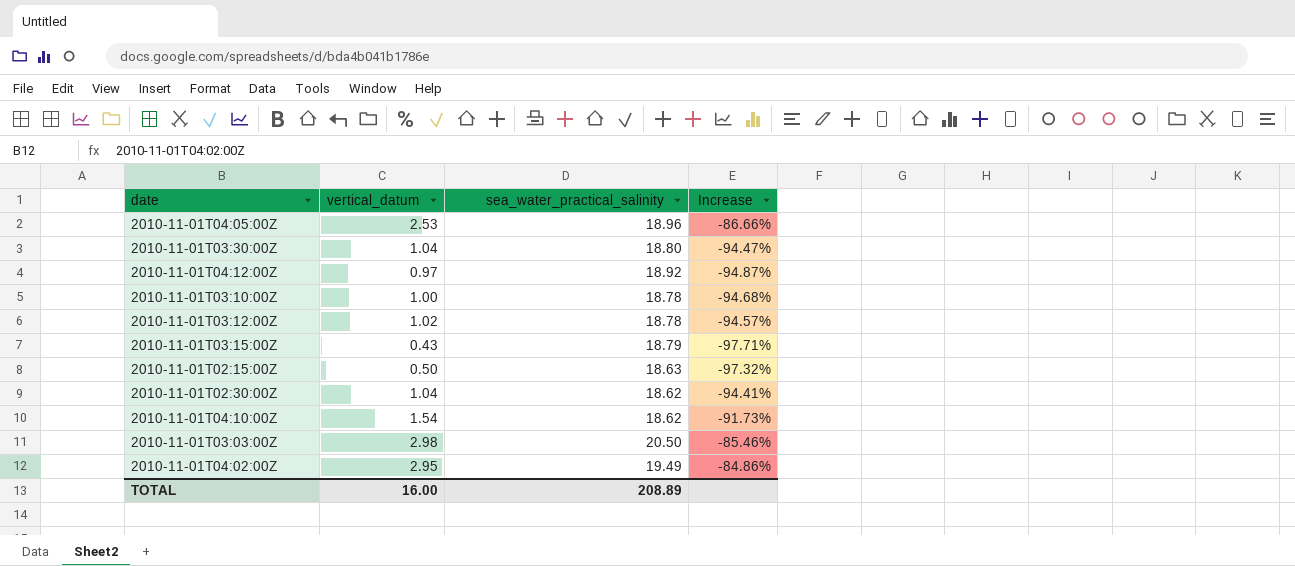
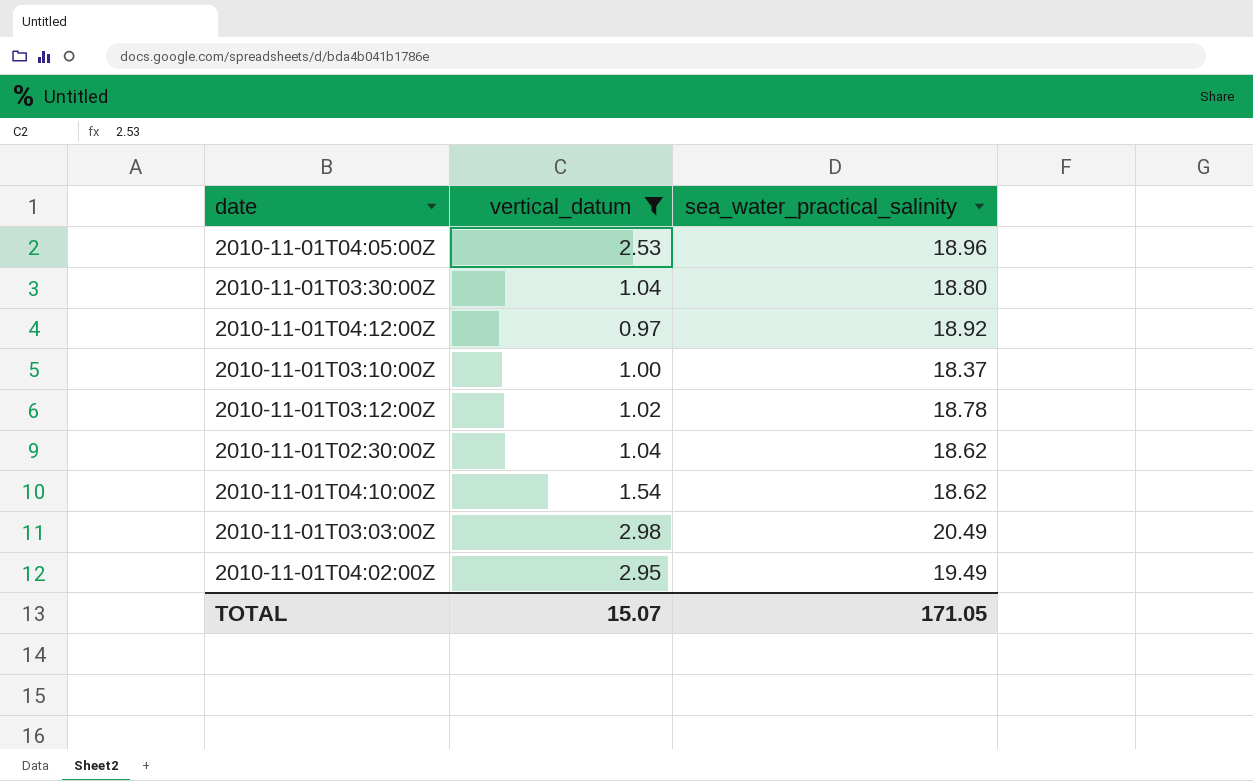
filter: none -> vertical_datum >= 0.97
column Increase | formula: ([vertical_datum] - [sea_water_practical_salinity]) / [sea_water_practical_salinity] -> none
2010-11-01T03:10:00Z | sea_water_practical_salinity: 18.78 -> 18.37
2010-11-01T03:03:00Z | sea_water_practical_salinity: 20.50 -> 20.49
TOTAL | vertical_datum: 16.00 -> 15.07
TOTAL | sea_water_practical_salinity: 208.89 -> 171.05

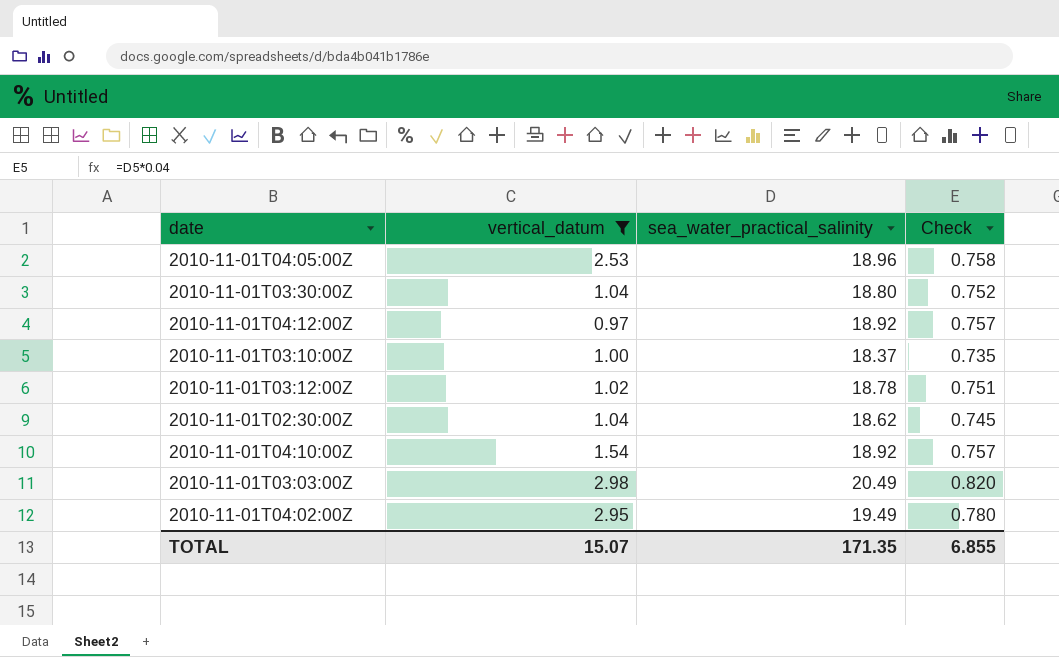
column Check | formula: none -> [sea_water_practical_salinity] * 0.04
2010-11-01T04:10:00Z | sea_water_practical_salinity: 18.62 -> 18.92
TOTAL | sea_water_practical_salinity: 171.05 -> 171.35

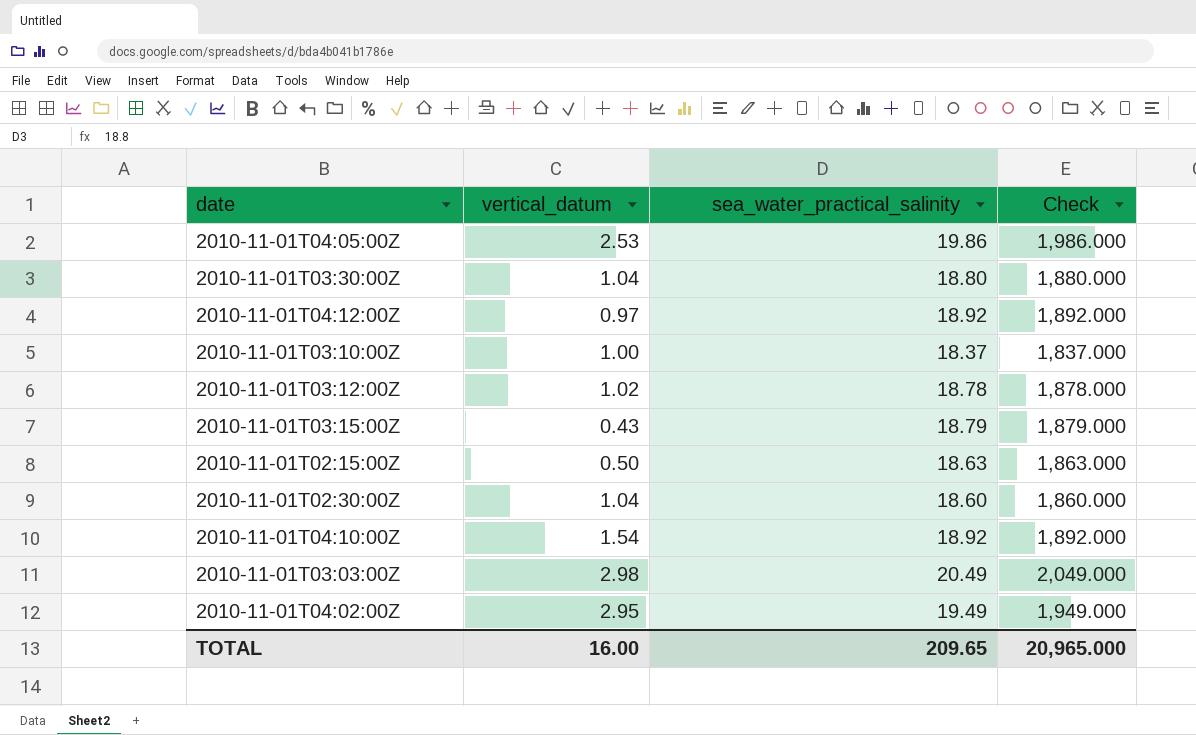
filter: vertical_datum >= 0.97 -> none
column Check | formula: [sea_water_practical_salinity] * 0.04 -> [sea_water_practical_salinity] * 100
2010-11-01T04:05:00Z | sea_water_practical_salinity: 18.96 -> 19.86
2010-11-01T02:30:00Z | sea_water_practical_salinity: 18.62 -> 18.60
TOTAL | vertical_datum: 15.07 -> 16.00
TOTAL | sea_water_practical_salinity: 171.35 -> 209.65
TOTAL | Check: 6.855 -> 20,965.000

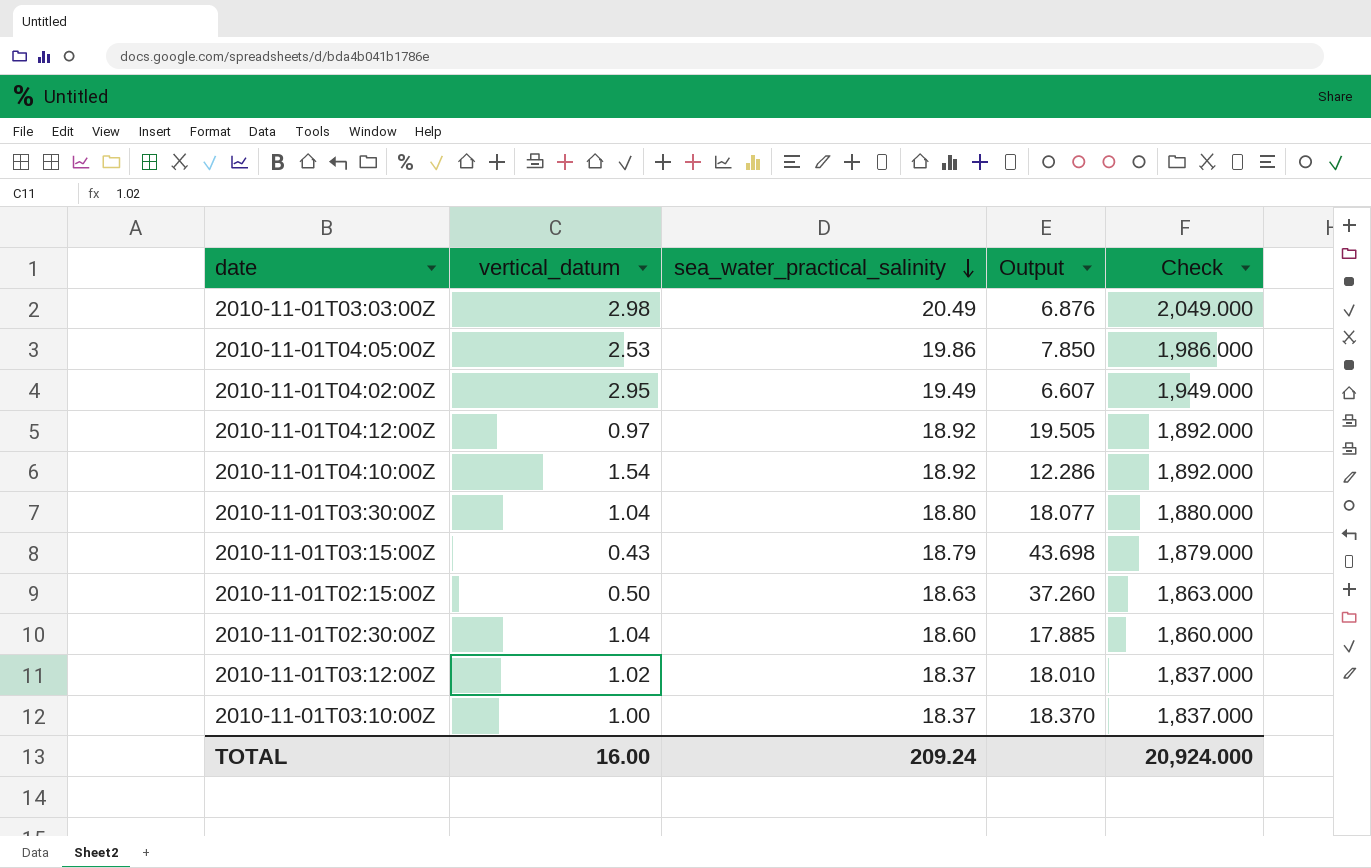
row order: none -> sea_water_practical_salinity descending
column Output | formula: none -> [sea_water_practical_salinity] / [vertical_datum]
2010-11-01T03:12:00Z | sea_water_practical_salinity: 18.78 -> 18.37
2010-11-01T03:12:00Z | Check: 1,878.000 -> 1,837.000
TOTAL | sea_water_practical_salinity: 209.65 -> 209.24
TOTAL | Check: 20,965.000 -> 20,924.000

